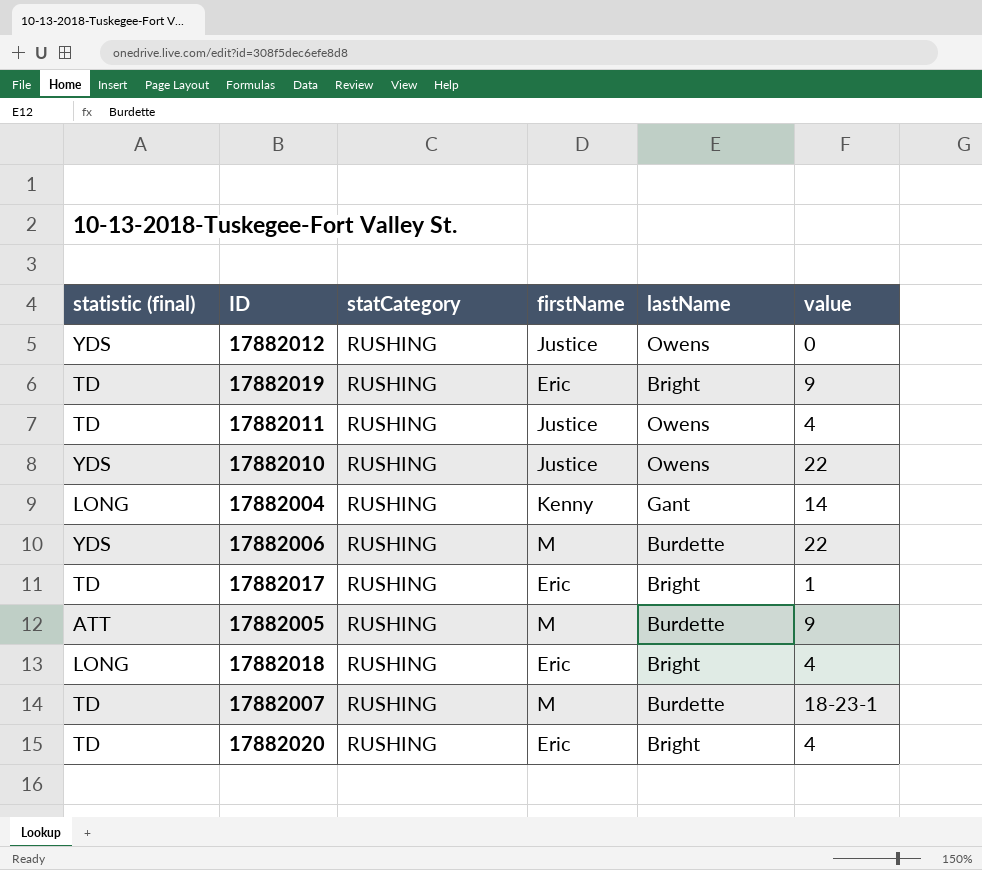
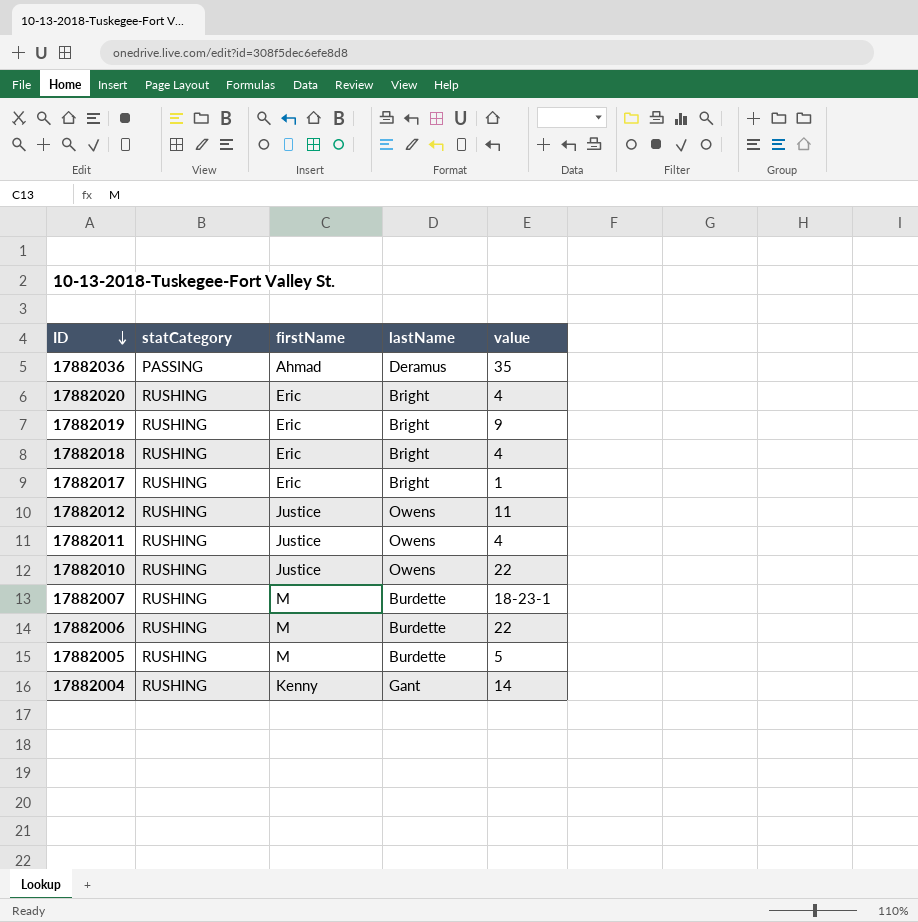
row order: none -> ID descending
column statistic (final) | position: 1 -> none
row 17882036: none -> PASSING | Ahmad | Deramus | 35
17882012 | value: 0 -> 11
17882005 | value: 9 -> 5

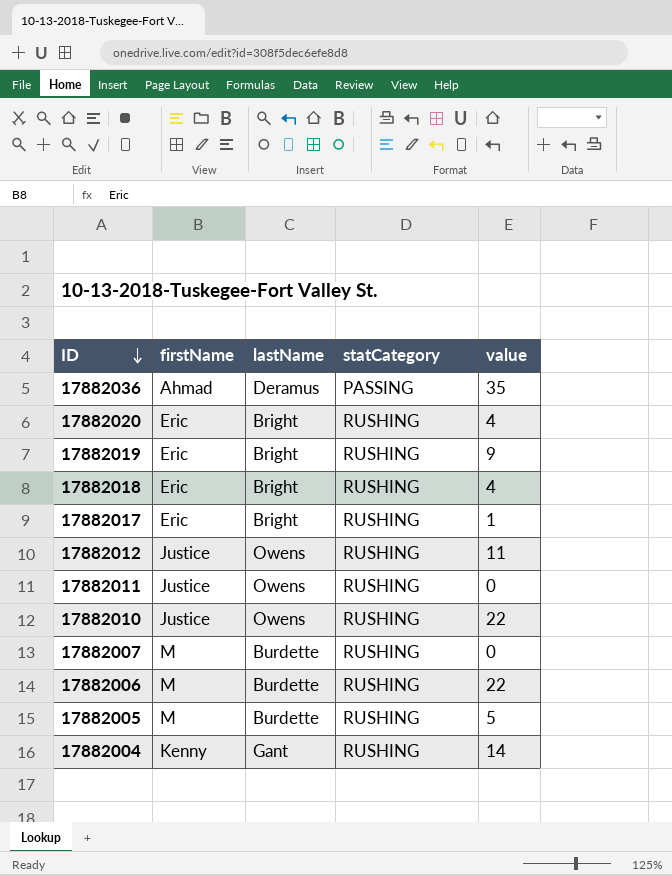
column statCategory | position: 2 -> 4
17882011 | value: 4 -> 0
17882007 | value: 18-23-1 -> 0

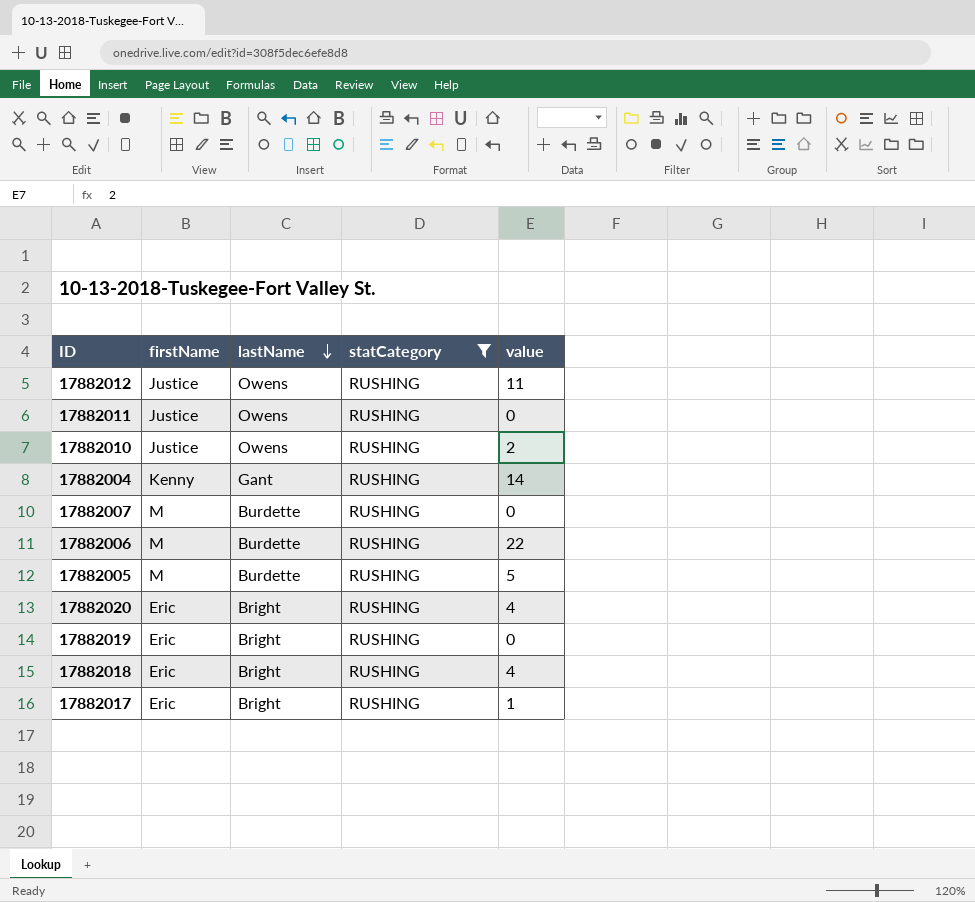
filter: none -> statCategory = RUSHING
row order: ID descending -> lastName descending
17882010 | value: 22 -> 2
17882019 | value: 9 -> 0

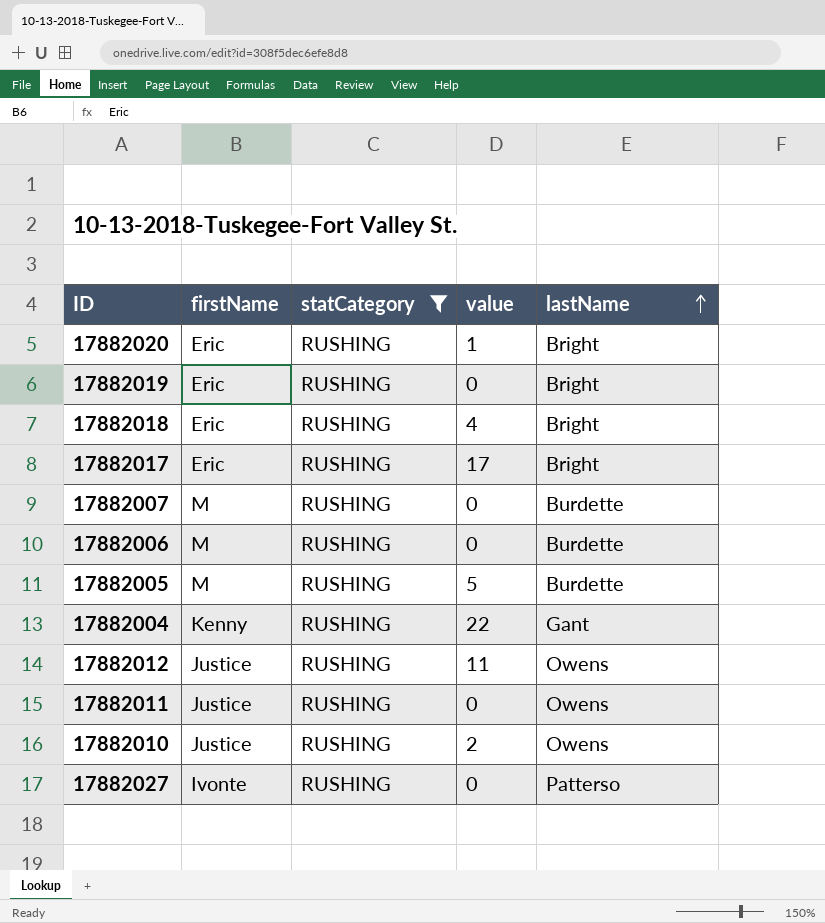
row order: lastName descending -> lastName ascending
column lastName | position: 3 -> 5
17882020 | value: 4 -> 1
17882017 | value: 1 -> 17
17882006 | value: 22 -> 0
17882004 | value: 14 -> 22
row 17882027: none -> Ivonte | RUSHING | 0 | Patterso

